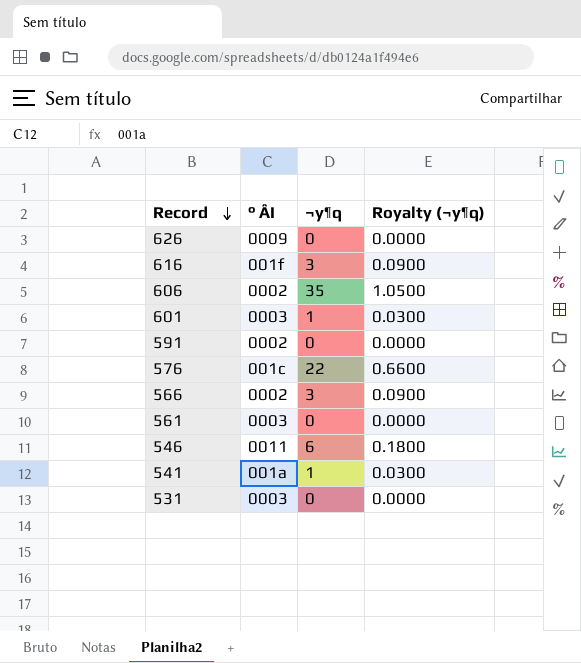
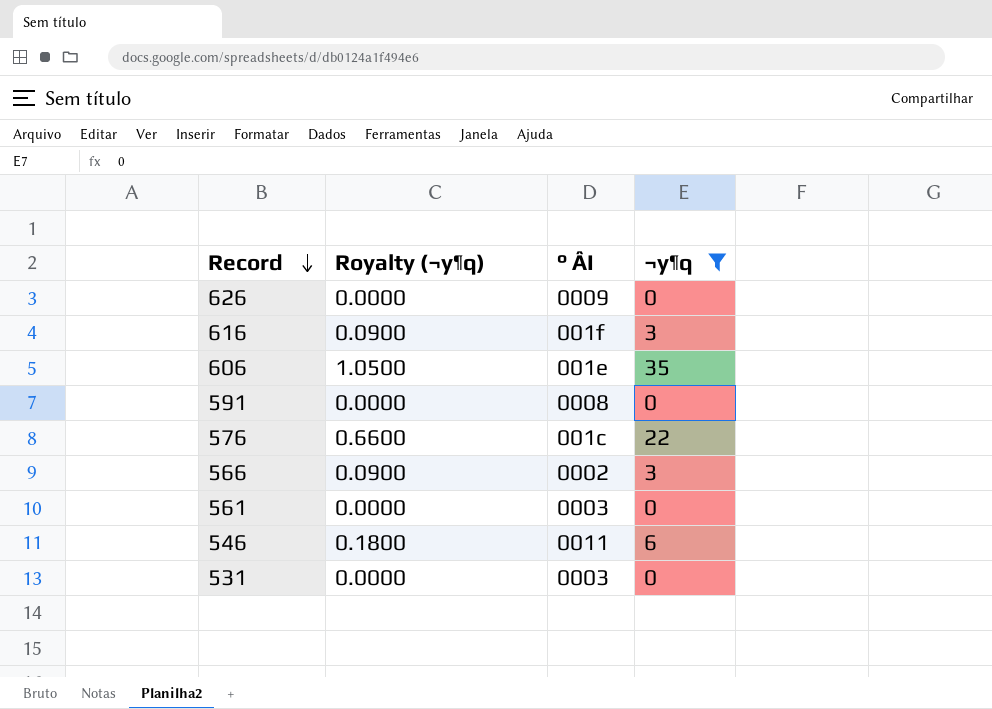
filter: none -> ¬y¶q != 1
column Royalty (¬y¶q) | position: 4 -> 2
606 | ° ÂI: 0002 -> 001e
591 | ° ÂI: 0002 -> 0008

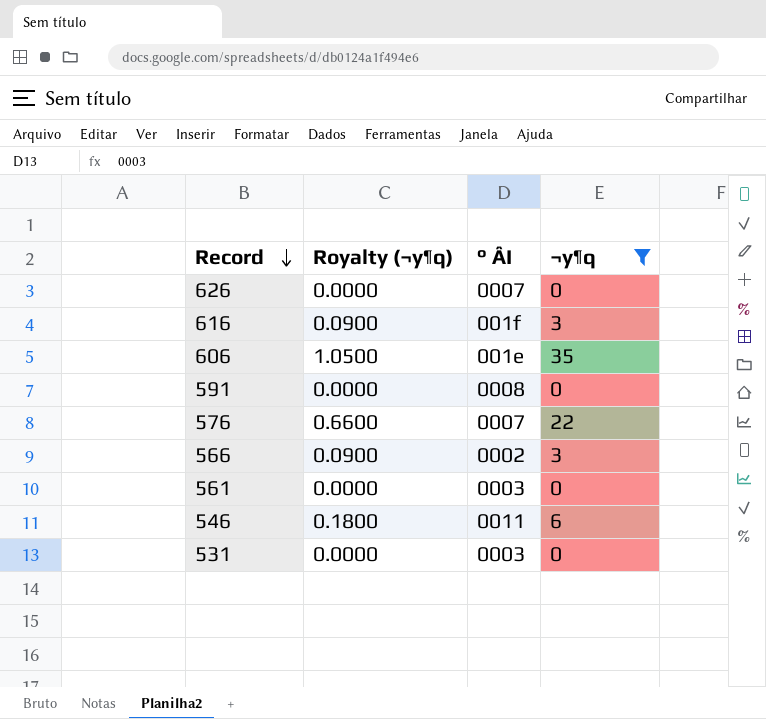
626 | ° ÂI: 0009 -> 0007
576 | ° ÂI: 001c -> 0007

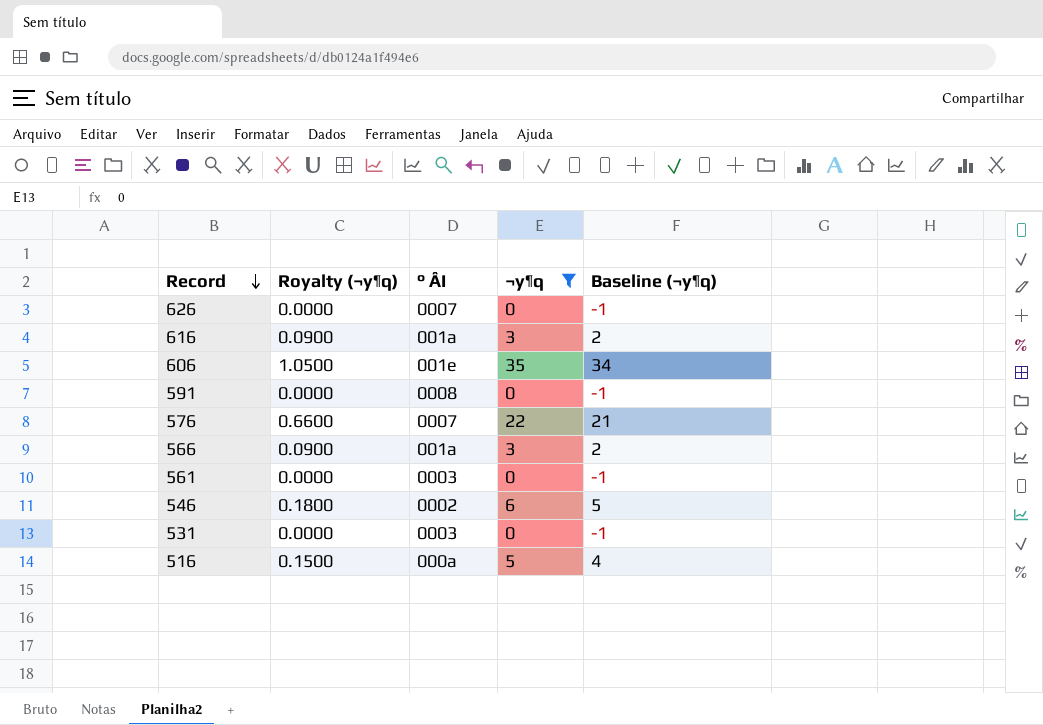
column Baseline (¬y¶q) | formula: none -> [¬y¶q] - 1
616 | ° ÂI: 001f -> 001a
566 | ° ÂI: 0002 -> 001a
546 | ° ÂI: 0011 -> 0002
row 516: none -> 0.1500 | 000a | 5 | 4

